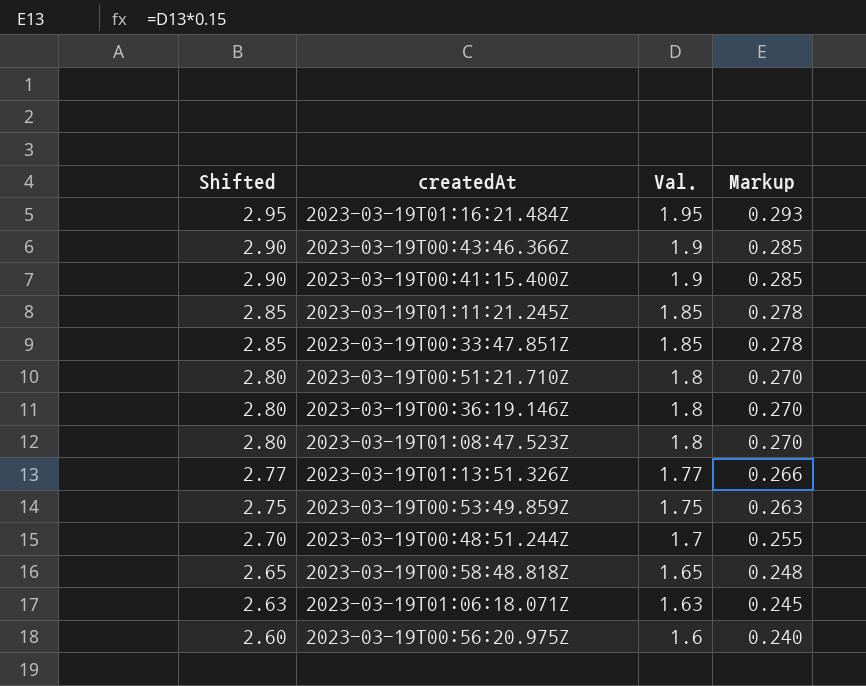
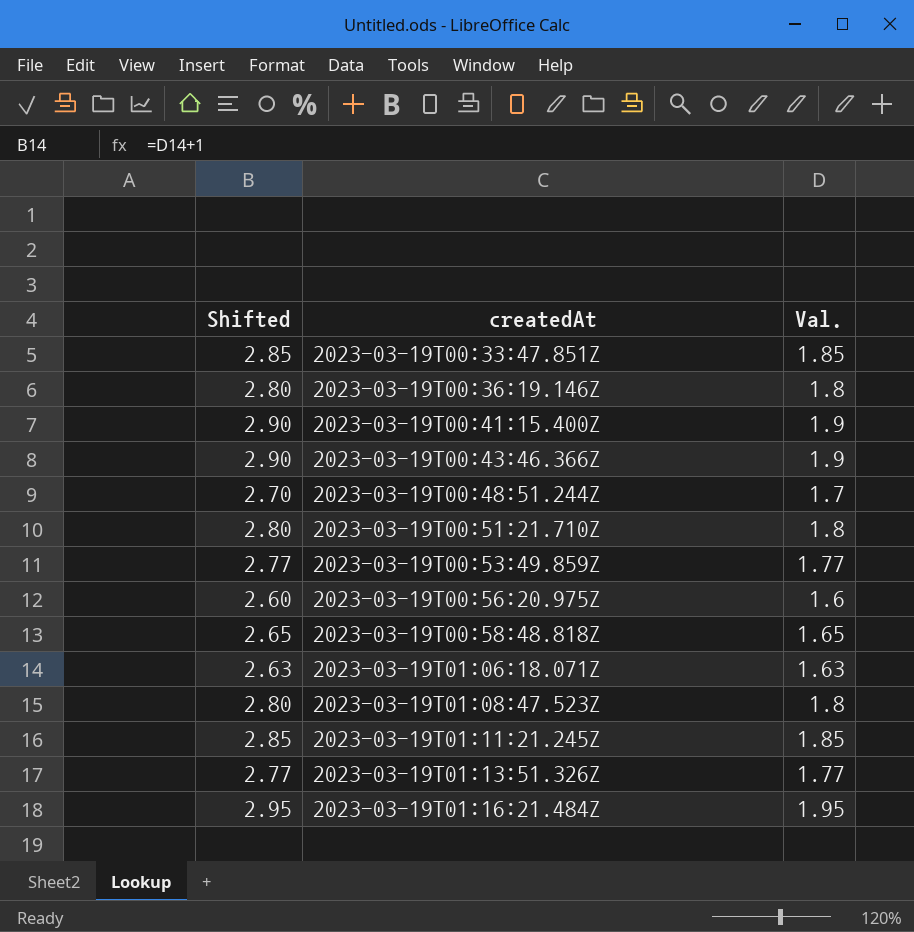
row order: Shifted descending -> createdAt ascending
column Markup | formula: [Val.] * 0.15 -> none
2023-03-19T00:53:49.859Z | Shifted: 2.75 -> 2.77
2023-03-19T00:53:49.859Z | Val.: 1.75 -> 1.77

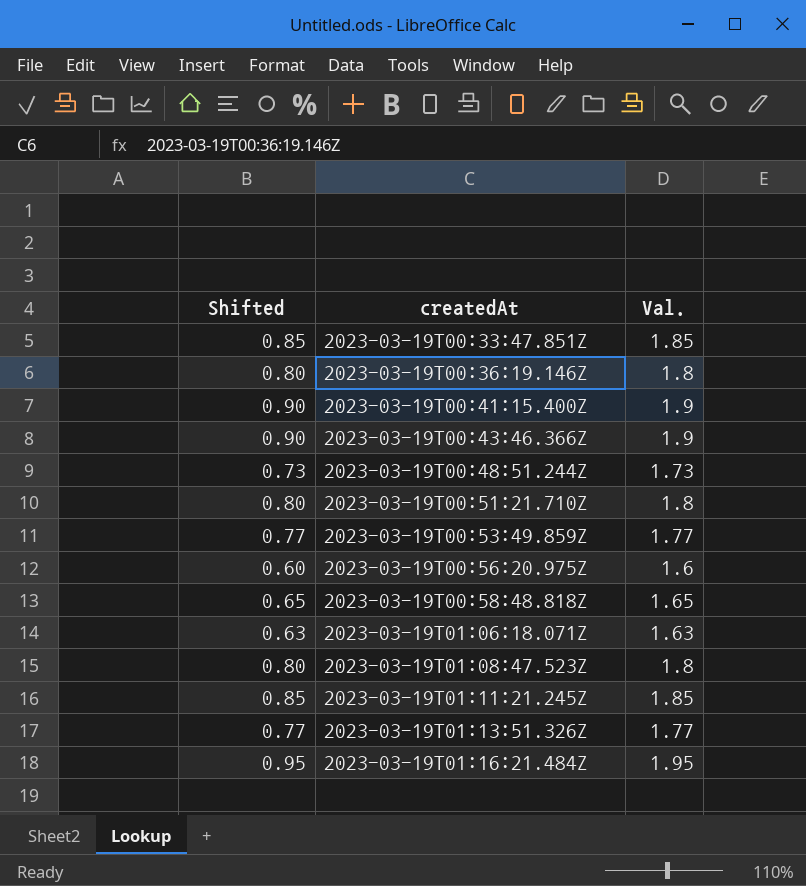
column Shifted | formula: [Val.] + 1 -> [Val.] - 1
2023-03-19T00:48:51.244Z | Val.: 1.7 -> 1.73

